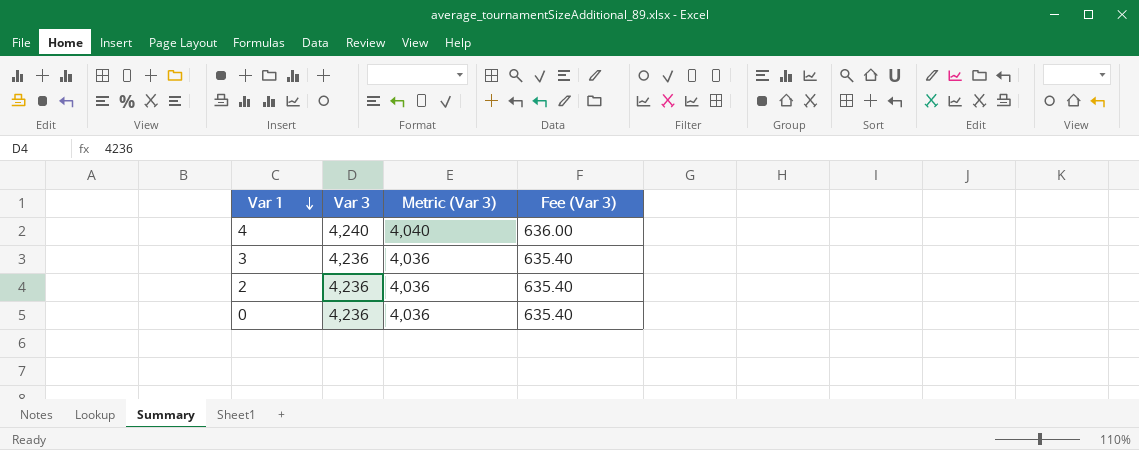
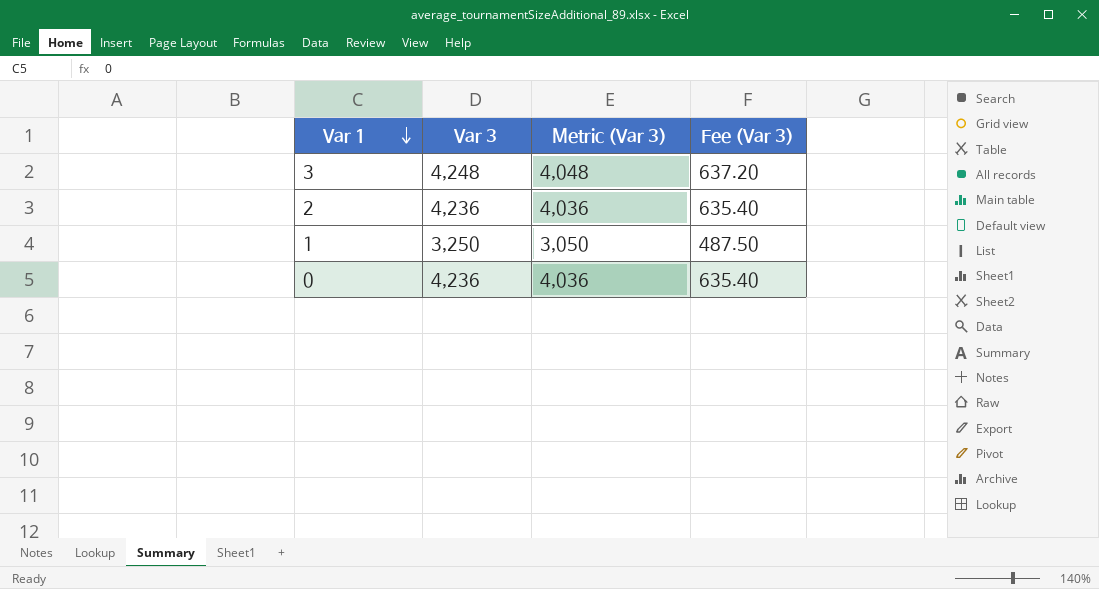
row 4: 4,240 | 4,040 | 636.00 -> none
3 | Var 3: 4,236 -> 4,248
3 | Metric (Var 3): 4,036 -> 4,048
3 | Fee (Var 3): 635.40 -> 637.20
row 1: none -> 3,250 | 3,050 | 487.50

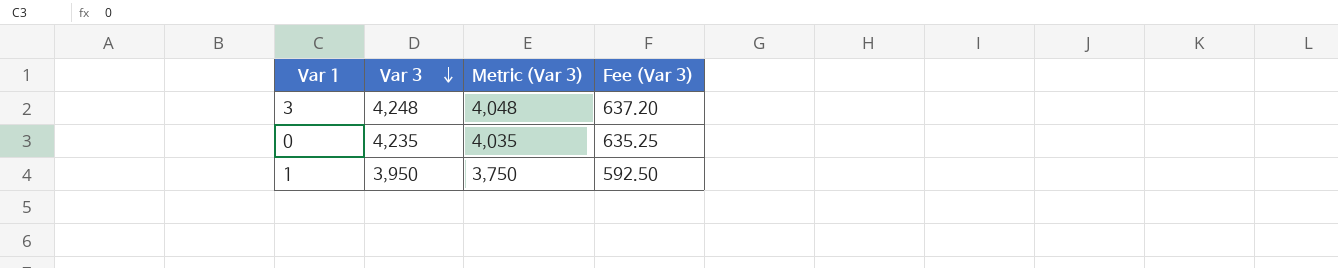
row order: Var 1 descending -> Var 3 descending
row 2: 4,236 | 4,036 | 635.40 -> none
0 | Var 3: 4,236 -> 4,235
0 | Metric (Var 3): 4,036 -> 4,035
0 | Fee (Var 3): 635.40 -> 635.25
1 | Var 3: 3,250 -> 3,950
1 | Metric (Var 3): 3,050 -> 3,750
1 | Fee (Var 3): 487.50 -> 592.50

